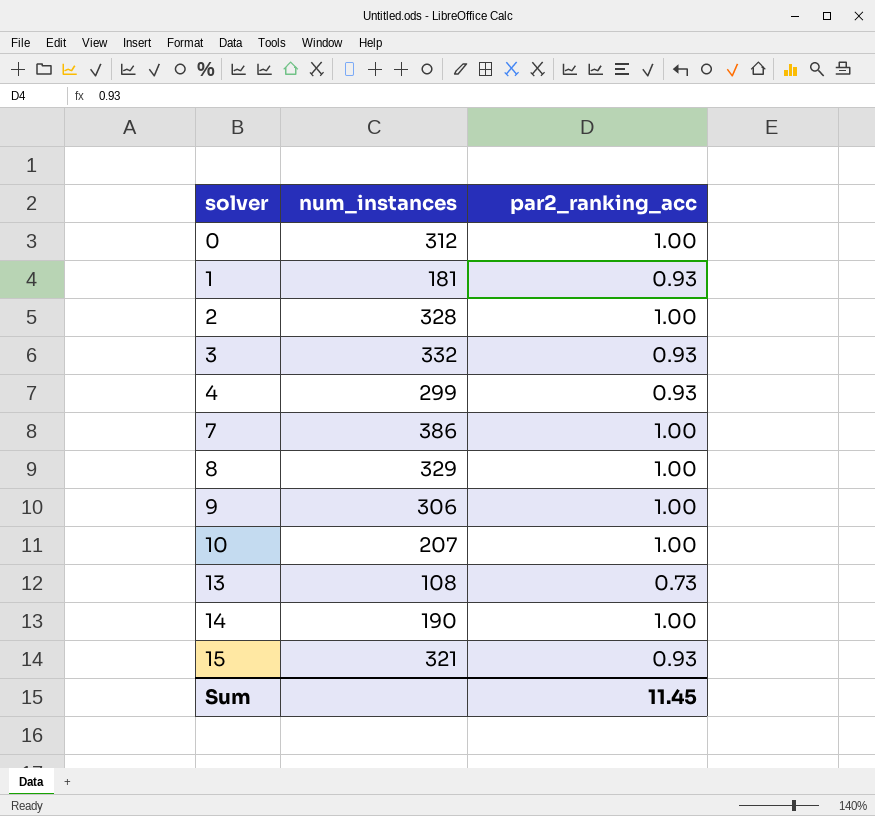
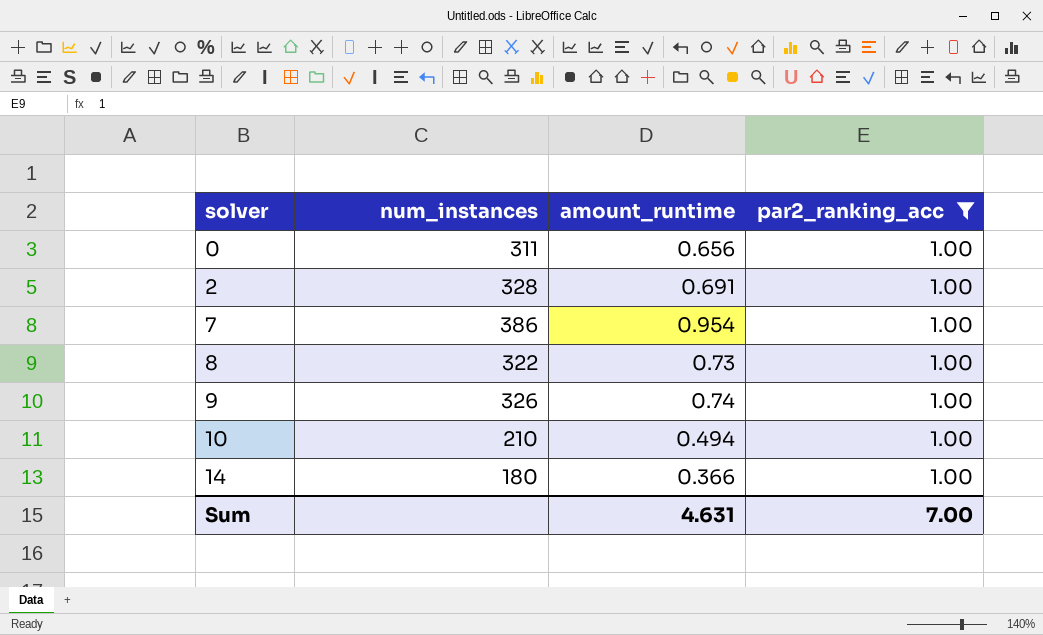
filter: none -> par2_ranking_acc = 1.00
column amount_runtime | position: none -> 3
0 | num_instances: 312 -> 311
8 | num_instances: 329 -> 322
9 | num_instances: 306 -> 326
10 | num_instances: 207 -> 210
14 | num_instances: 190 -> 180
Sum | par2_ranking_acc: 11.45 -> 7.00

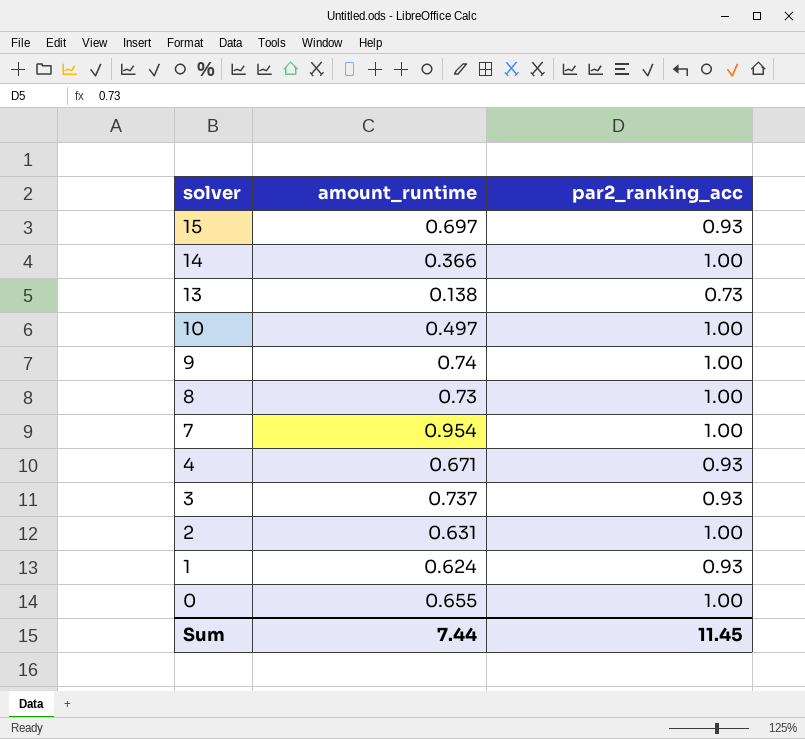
filter: par2_ranking_acc = 1.00 -> none
row order: solver ascending -> solver descending
column num_instances | position: 2 -> none
10 | amount_runtime: 0.494 -> 0.497
2 | amount_runtime: 0.691 -> 0.631
0 | amount_runtime: 0.656 -> 0.655
Sum | amount_runtime: 4.631 -> 7.44
Sum | par2_ranking_acc: 7.00 -> 11.45

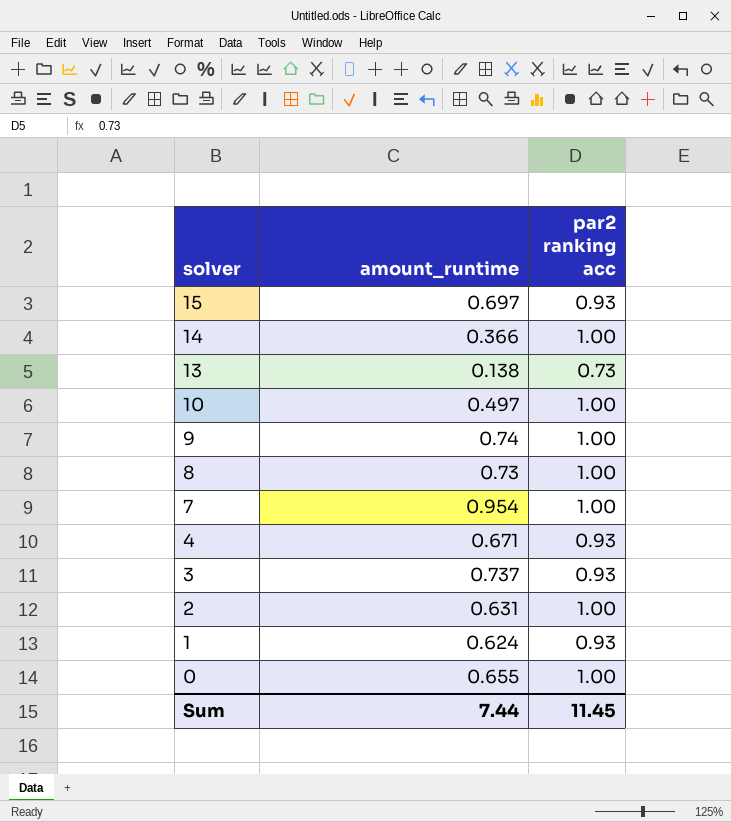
column name: par2_ranking_acc -> par2 ranking acc

